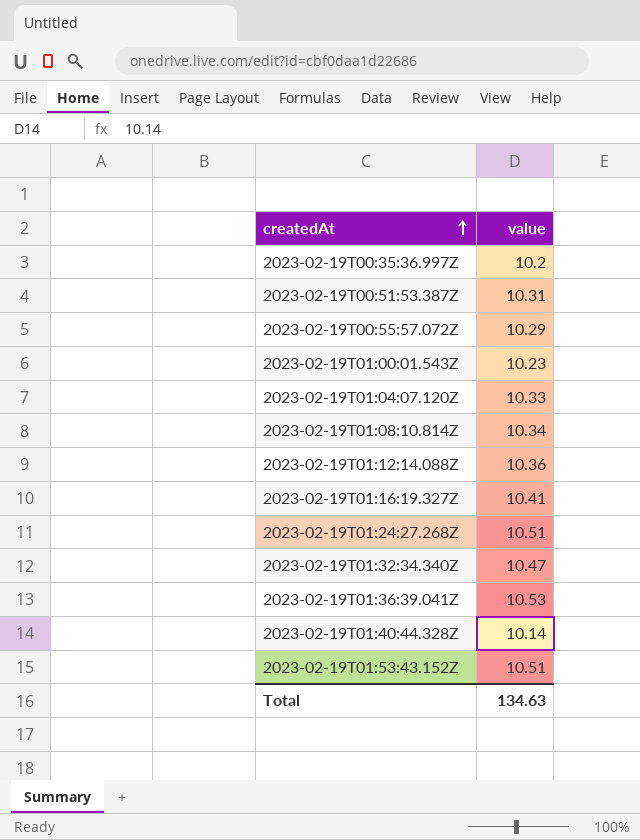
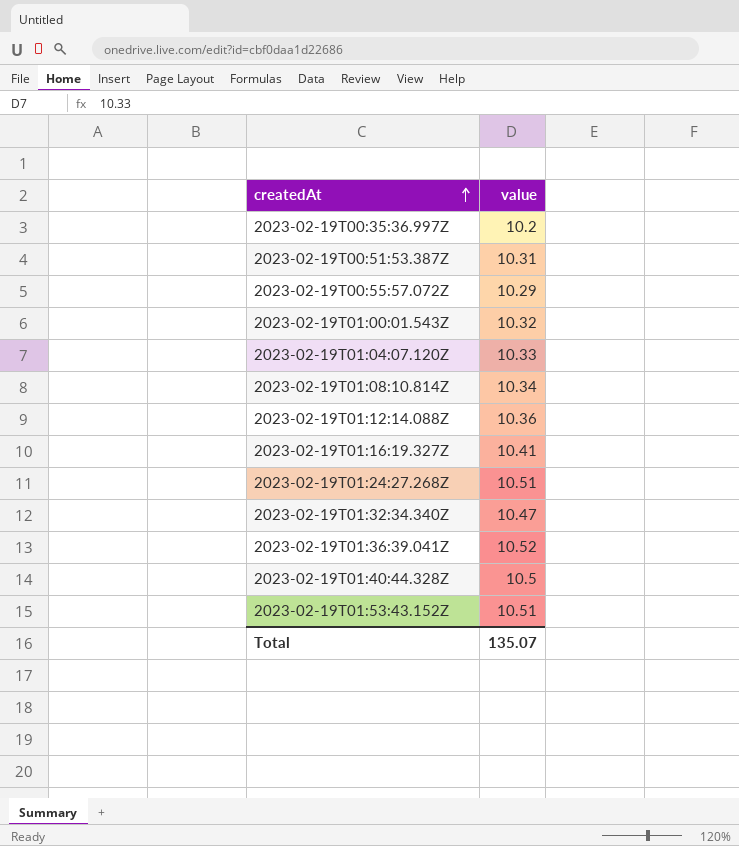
2023-02-19T01:00:01.543Z | value: 10.23 -> 10.32
2023-02-19T01:36:39.041Z | value: 10.53 -> 10.52
2023-02-19T01:40:44.328Z | value: 10.14 -> 10.5
Total | value: 134.63 -> 135.07

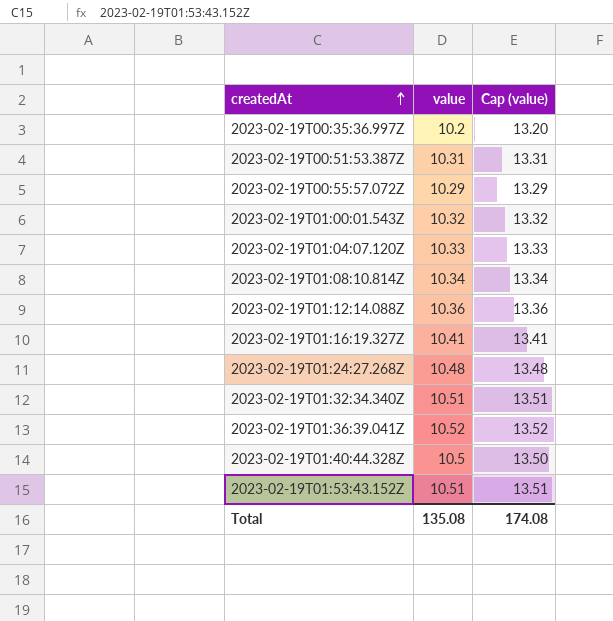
column Cap (value) | formula: none -> [value] + 3
2023-02-19T01:24:27.268Z | value: 10.51 -> 10.48
2023-02-19T01:32:34.340Z | value: 10.47 -> 10.51
Total | value: 135.07 -> 135.08

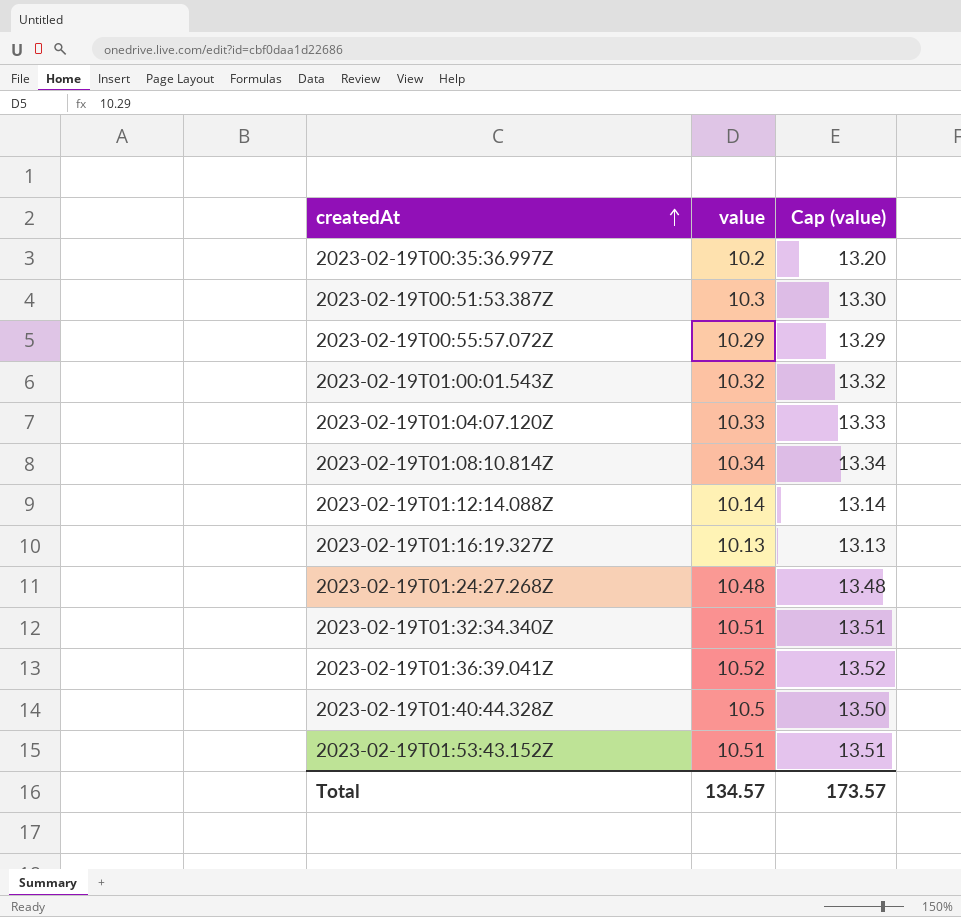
2023-02-19T00:51:53.387Z | value: 10.31 -> 10.3
2023-02-19T00:51:53.387Z | Cap (value): 13.31 -> 13.30
2023-02-19T01:12:14.088Z | value: 10.36 -> 10.14
2023-02-19T01:12:14.088Z | Cap (value): 13.36 -> 13.14
2023-02-19T01:16:19.327Z | value: 10.41 -> 10.13
2023-02-19T01:16:19.327Z | Cap (value): 13.41 -> 13.13
Total | value: 135.08 -> 134.57
Total | Cap (value): 174.08 -> 173.57

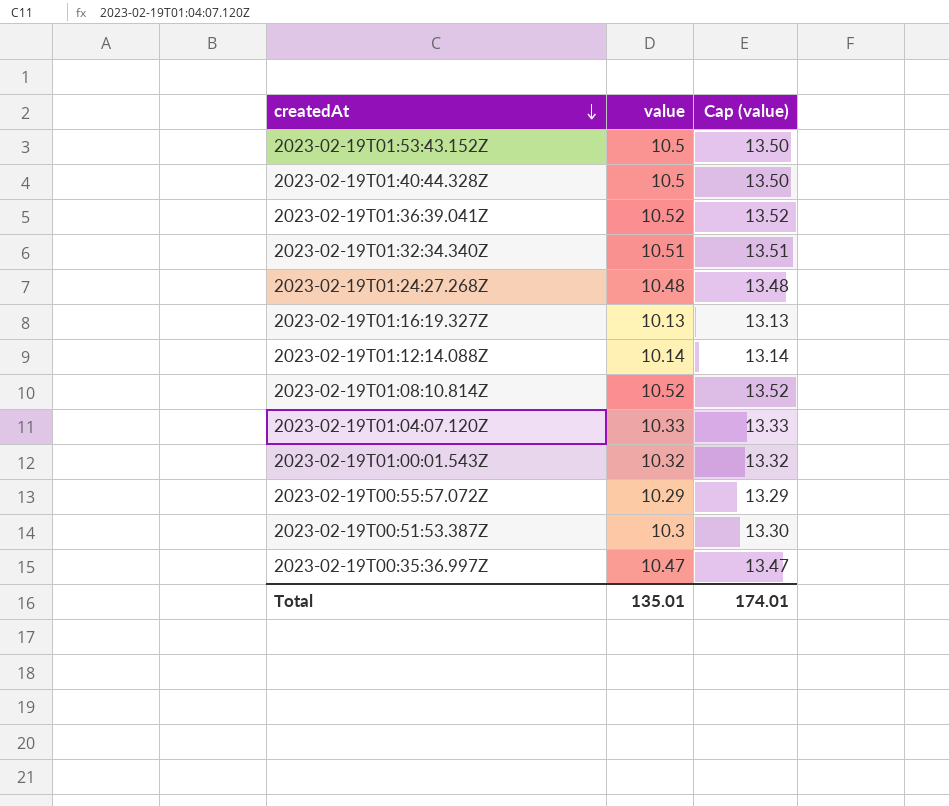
row order: createdAt ascending -> createdAt descending
2023-02-19T01:53:43.152Z | value: 10.51 -> 10.5
2023-02-19T01:53:43.152Z | Cap (value): 13.51 -> 13.50
2023-02-19T01:08:10.814Z | value: 10.34 -> 10.52
2023-02-19T01:08:10.814Z | Cap (value): 13.34 -> 13.52
2023-02-19T00:35:36.997Z | value: 10.2 -> 10.47
2023-02-19T00:35:36.997Z | Cap (value): 13.20 -> 13.47
Total | value: 134.57 -> 135.01
Total | Cap (value): 173.57 -> 174.01

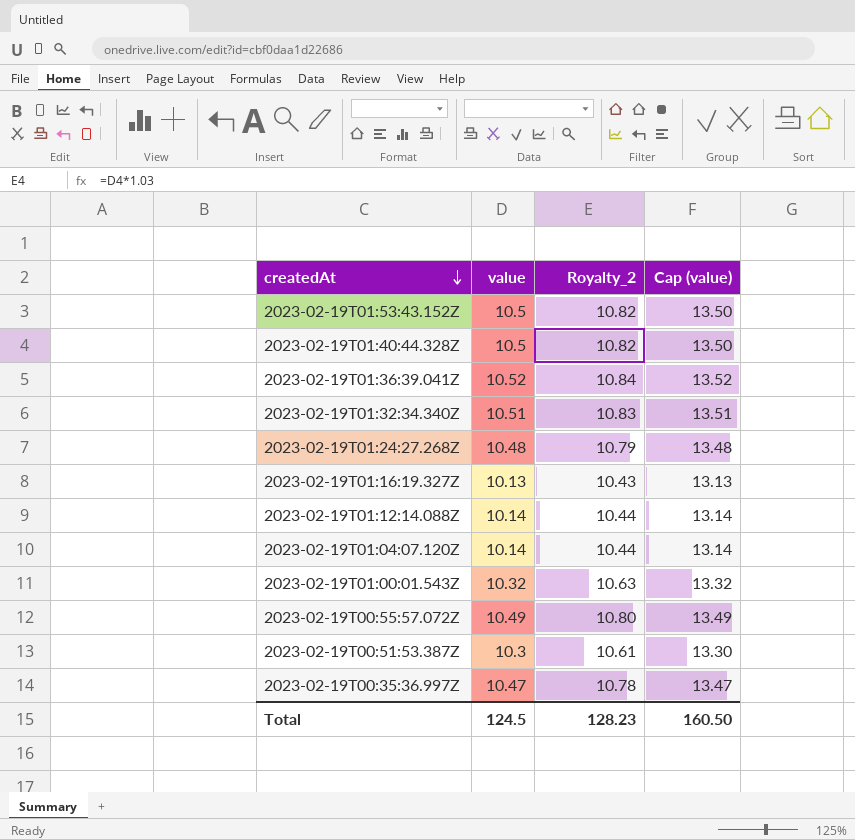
column Royalty_2 | formula: none -> [value] * 1.03
row 2023-02-19T01:08:10.814Z: 10.52 | 13.52 -> none
2023-02-19T01:04:07.120Z | value: 10.33 -> 10.14
2023-02-19T01:04:07.120Z | Cap (value): 13.33 -> 13.14
2023-02-19T00:55:57.072Z | value: 10.29 -> 10.49
2023-02-19T00:55:57.072Z | Cap (value): 13.29 -> 13.49
Total | value: 135.01 -> 124.5
Total | Cap (value): 174.01 -> 160.50

